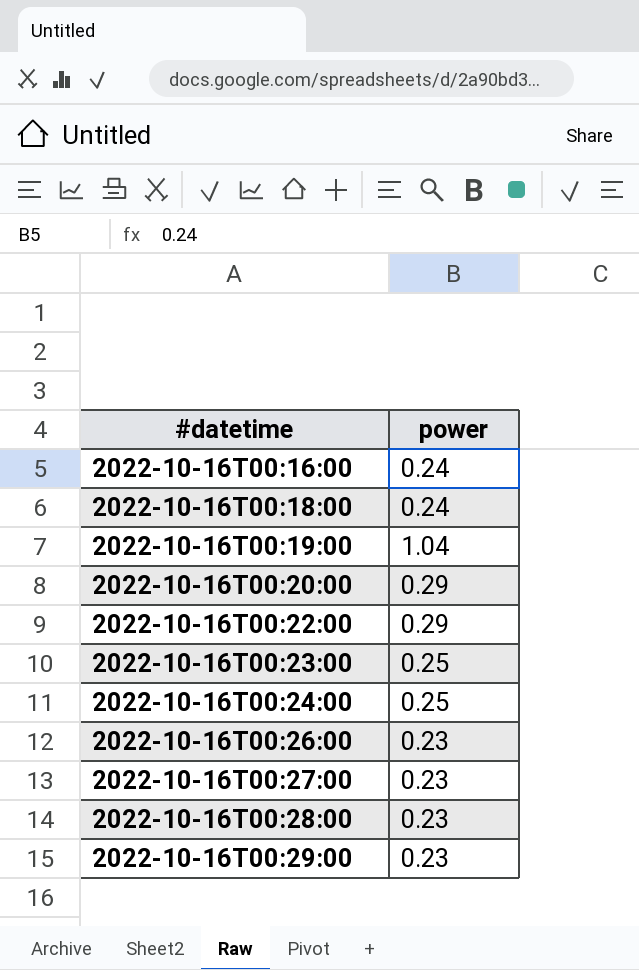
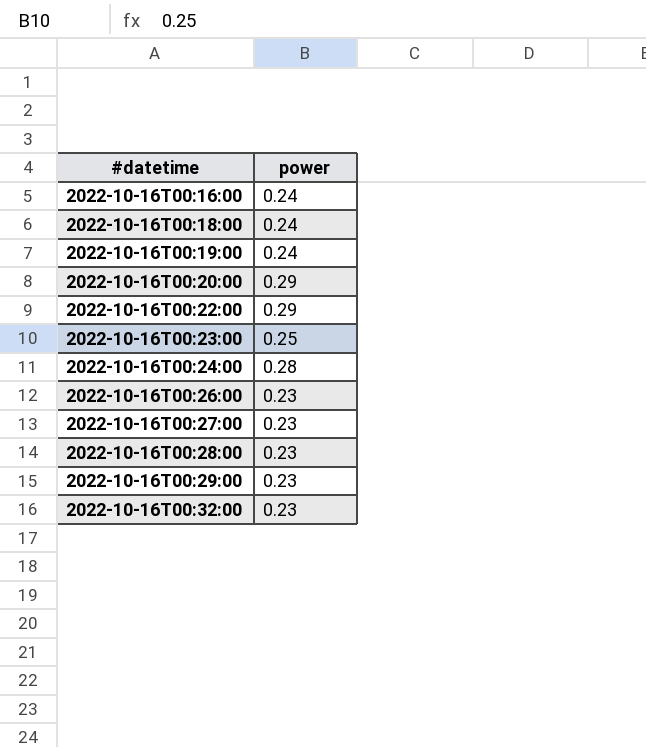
2022-10-16T00:19:00 | power: 1.04 -> 0.24
2022-10-16T00:24:00 | power: 0.25 -> 0.28
row 2022-10-16T00:32:00: none -> 0.23

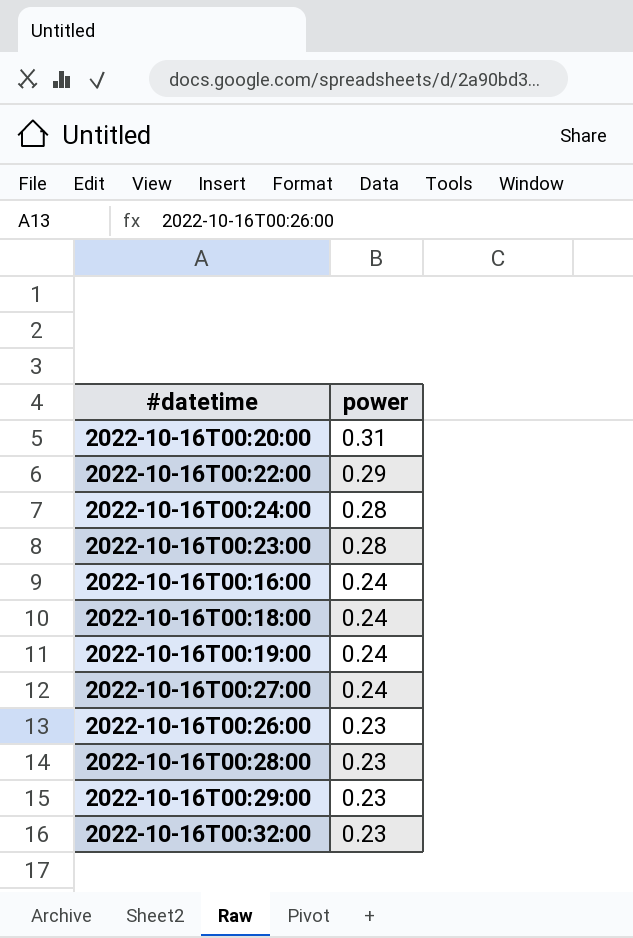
row order: #datetime ascending -> power descending
2022-10-16T00:20:00 | power: 0.29 -> 0.31
2022-10-16T00:23:00 | power: 0.25 -> 0.28
2022-10-16T00:27:00 | power: 0.23 -> 0.24

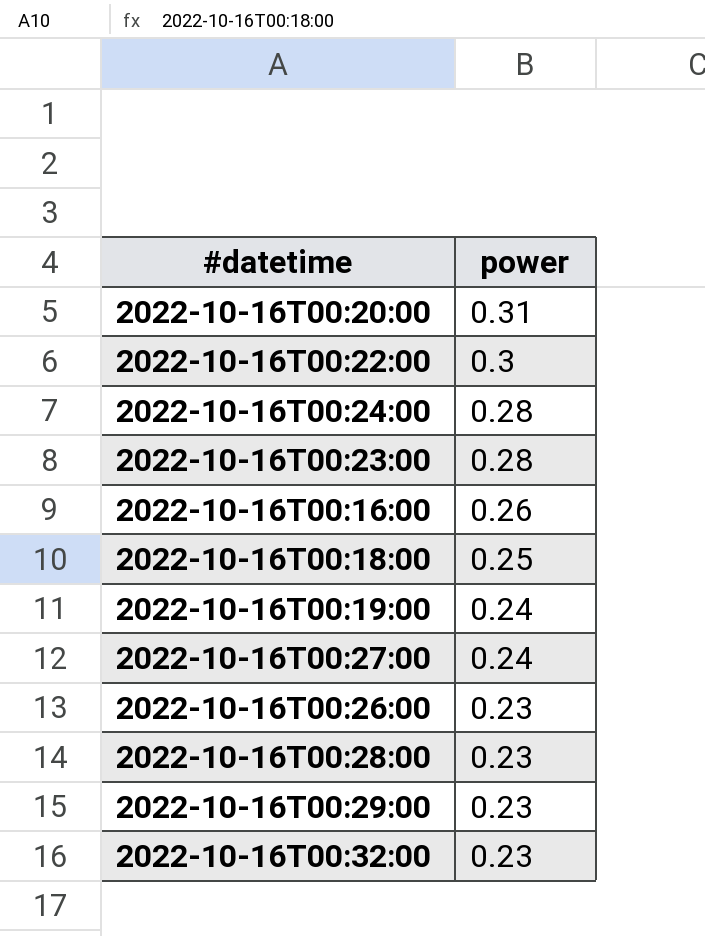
2022-10-16T00:22:00 | power: 0.29 -> 0.3
2022-10-16T00:16:00 | power: 0.24 -> 0.26
2022-10-16T00:18:00 | power: 0.24 -> 0.25

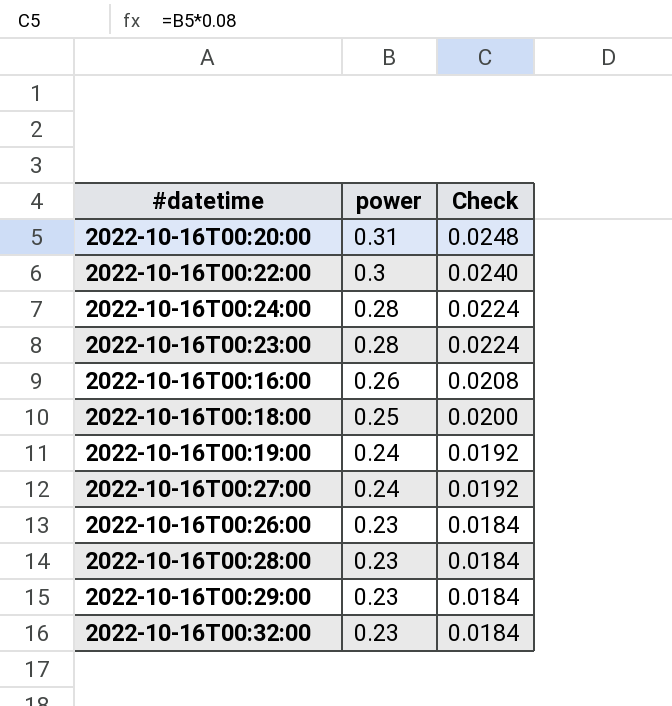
column Check | formula: none -> [power] * 0.08

